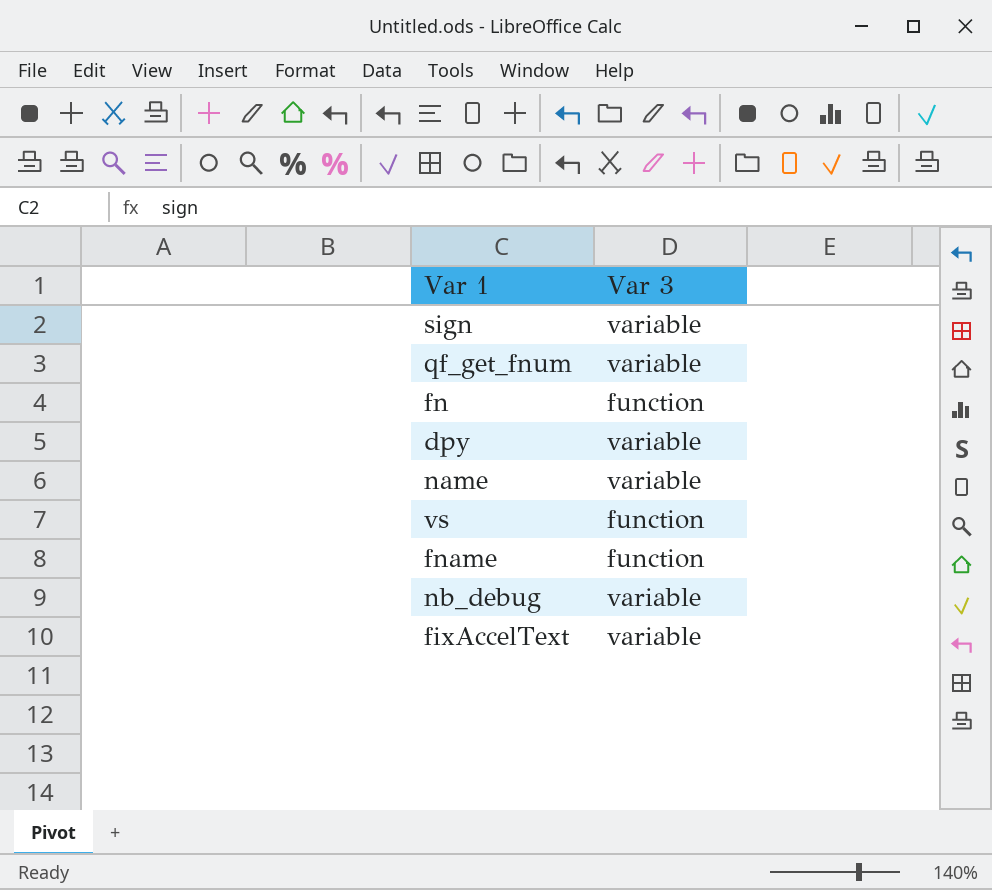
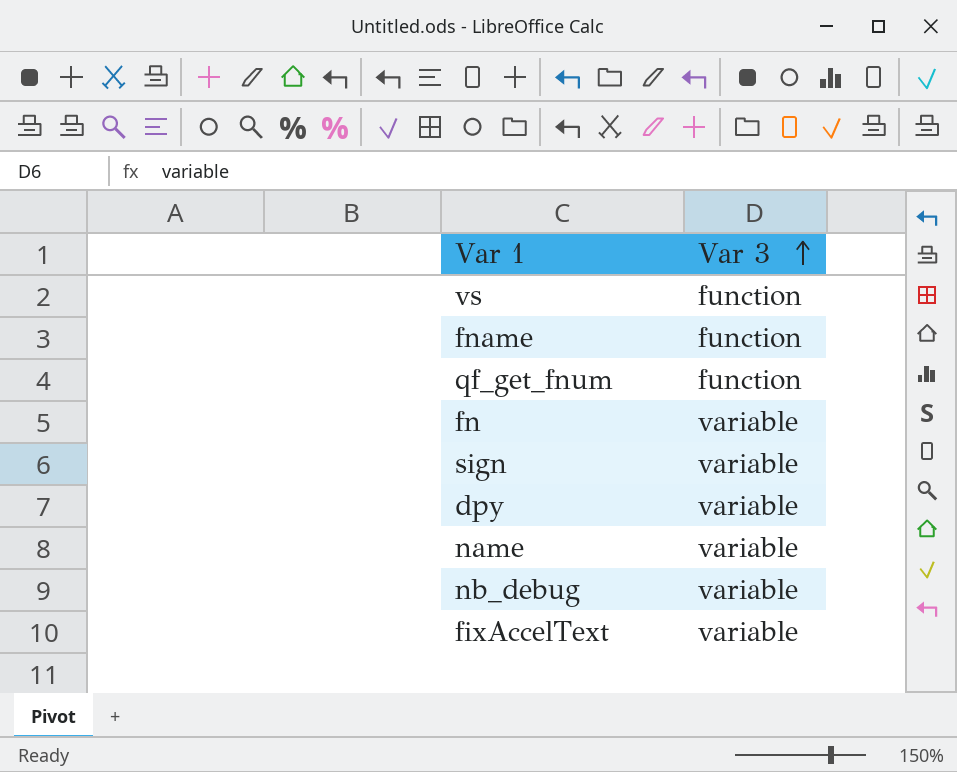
row order: none -> Var 3 ascending
qf_get_fnum | Var 3: variable -> function
fn | Var 3: function -> variable

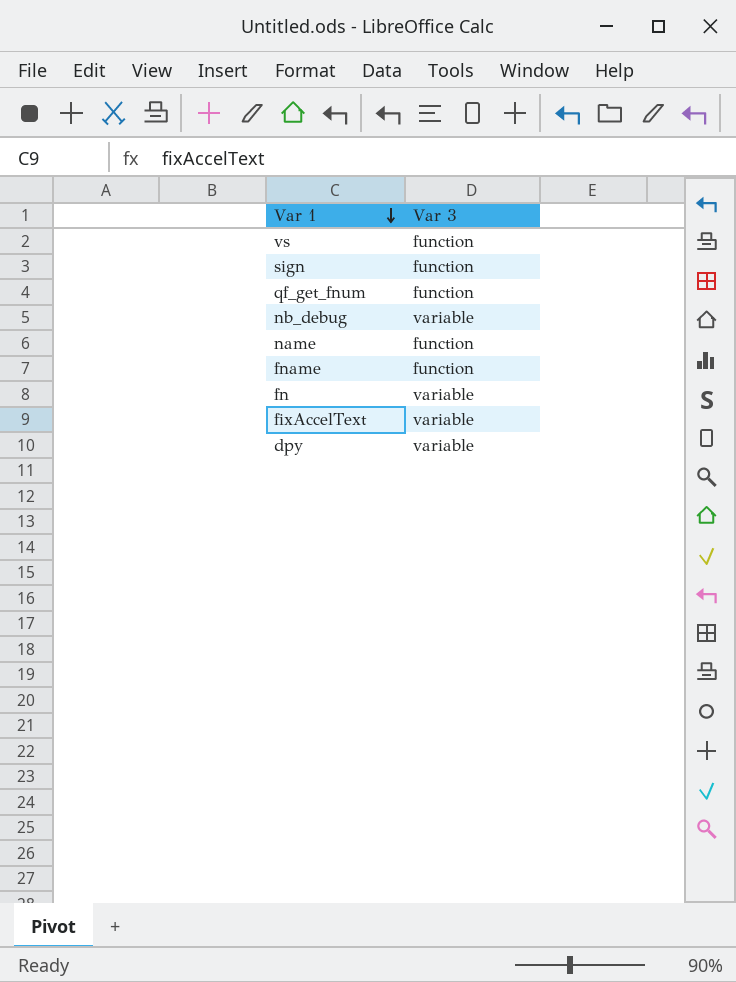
row order: Var 3 ascending -> Var 1 descending
sign | Var 3: variable -> function
name | Var 3: variable -> function

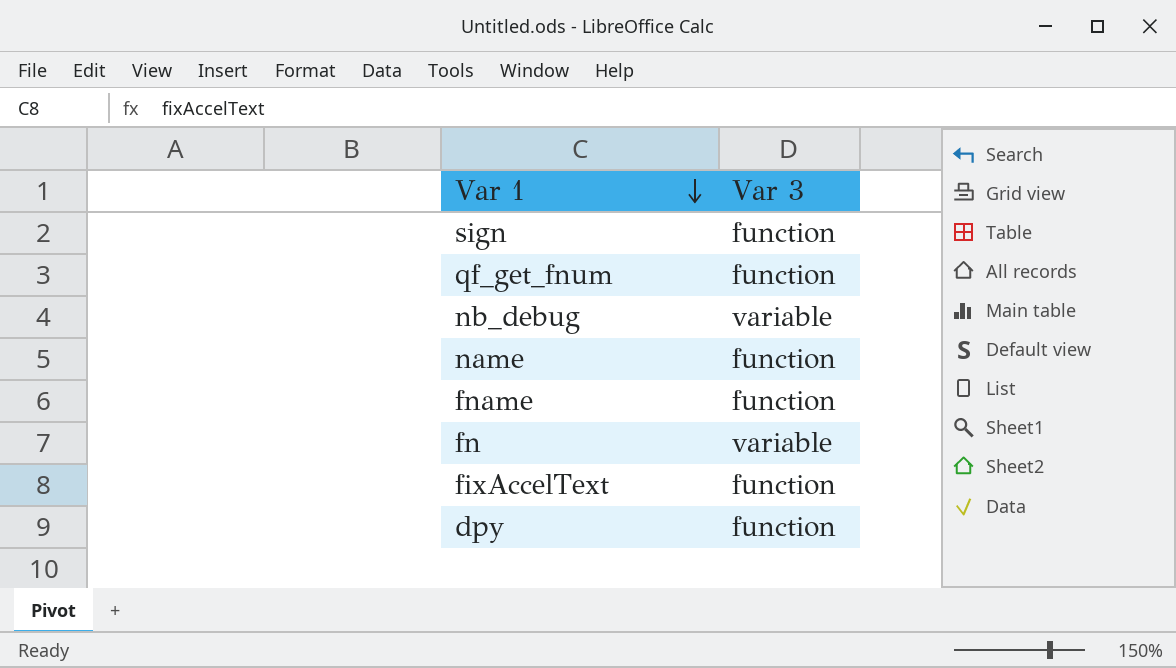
row vs: function -> none
fixAccelText | Var 3: variable -> function
dpy | Var 3: variable -> function

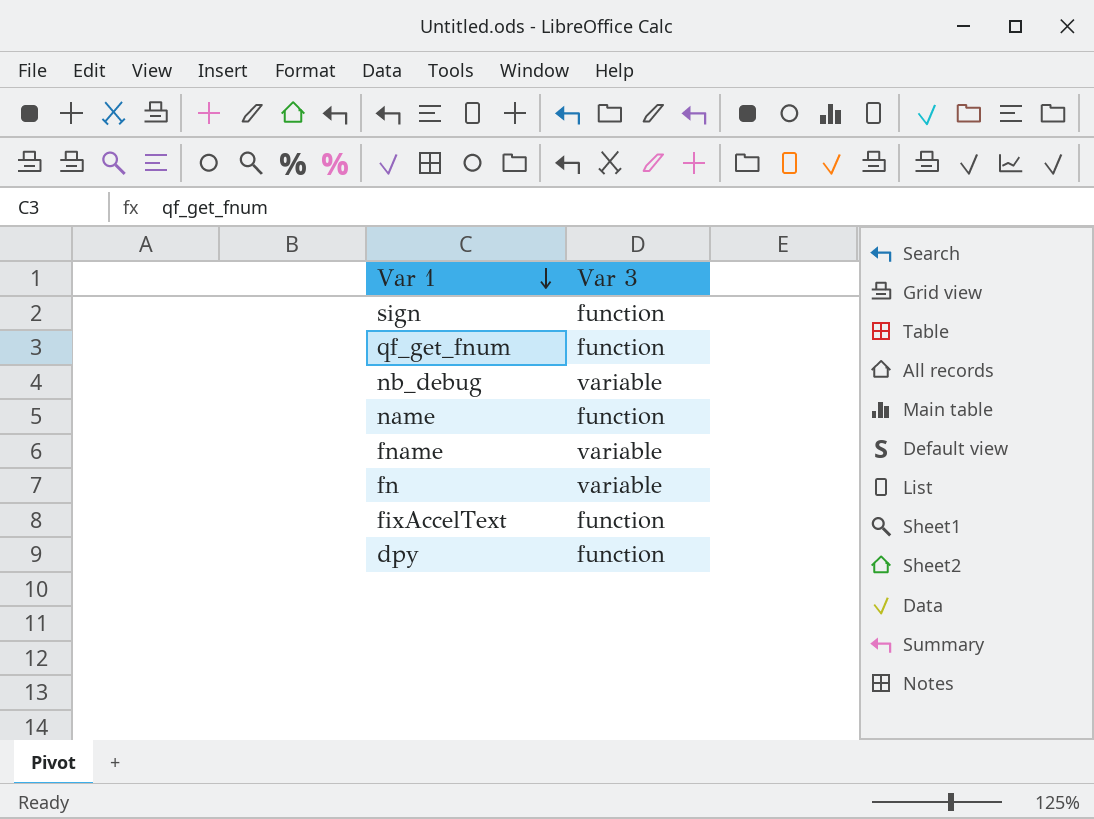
fname | Var 3: function -> variable

